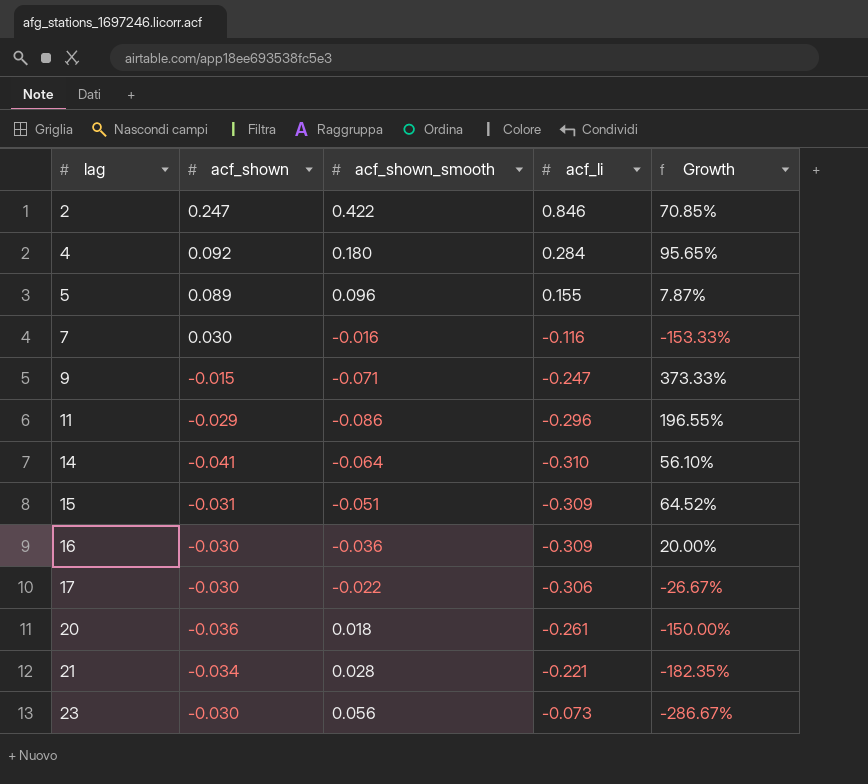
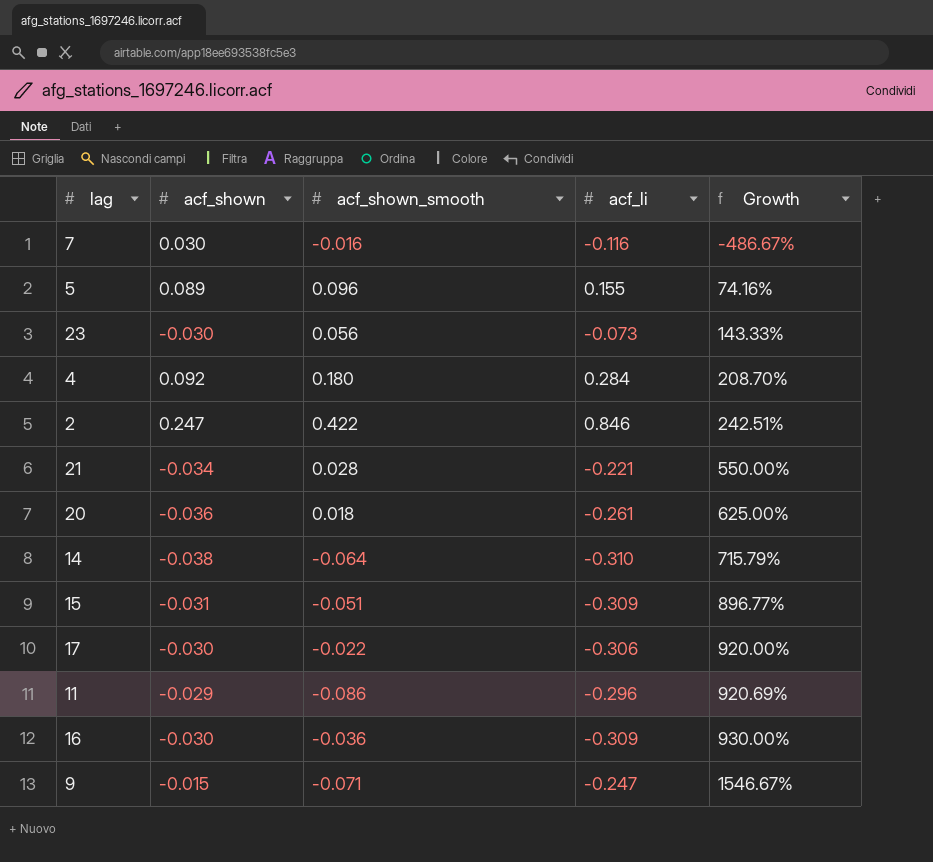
row order: lag ascending -> Growth ascending
column Growth | formula: ([acf_shown_smooth] - [acf_shown]) / [acf_shown] -> ([acf_li] - [acf_shown]) / [acf_shown]
14 | acf_shown: -0.041 -> -0.038

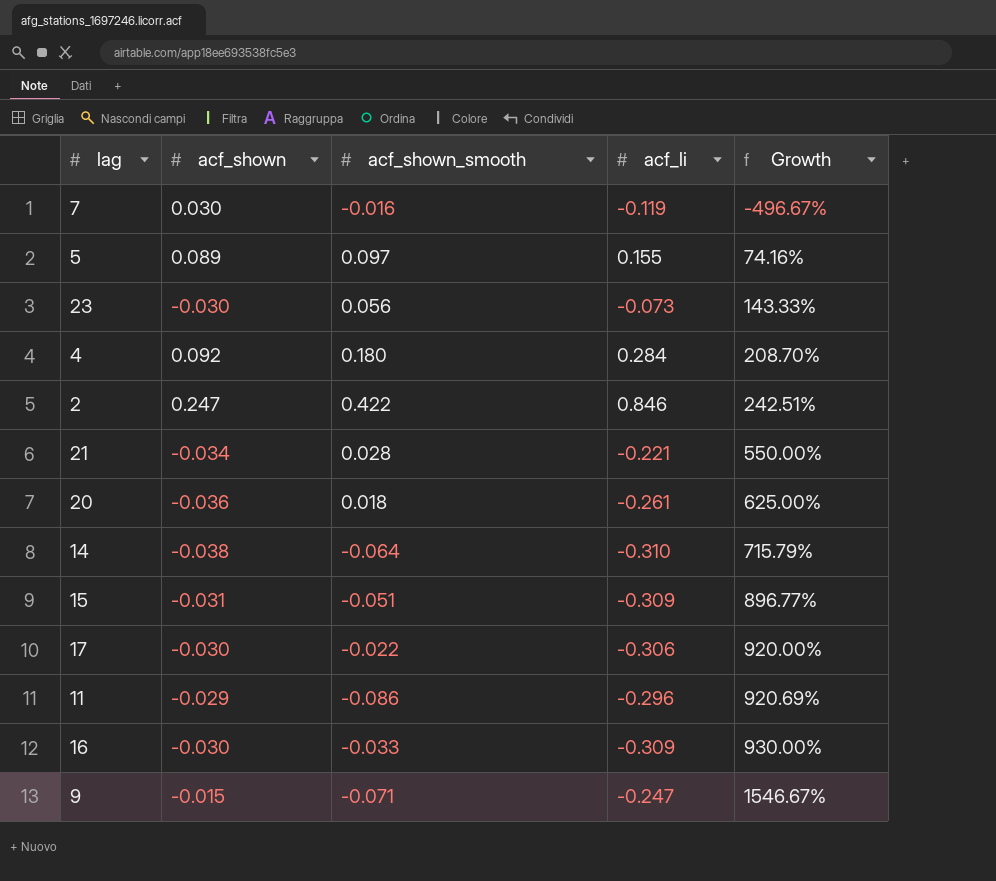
7 | acf_li: -0.116 -> -0.119
7 | Growth: -486.67% -> -496.67%
5 | acf_shown_smooth: 0.096 -> 0.097
16 | acf_shown_smooth: -0.036 -> -0.033

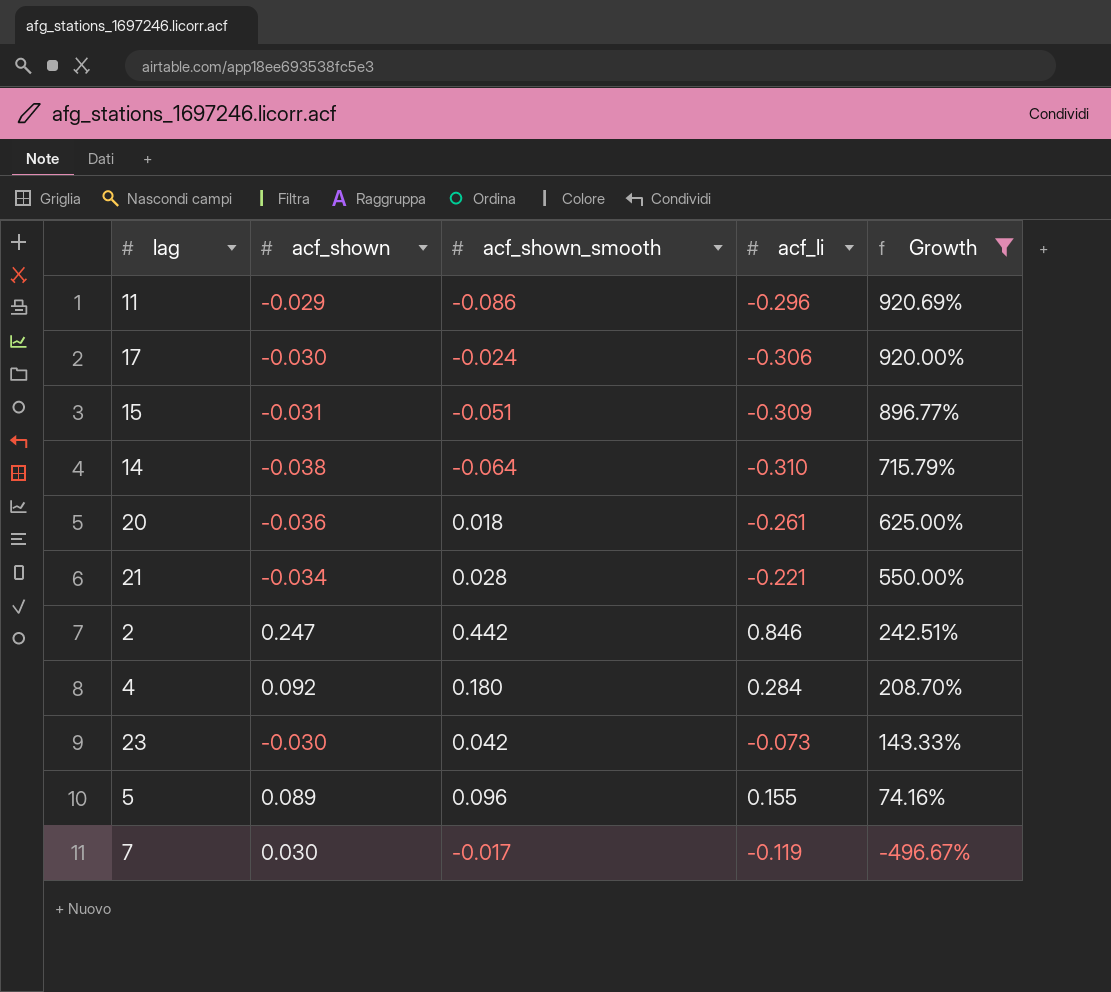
filter: none -> Growth <= 920.69%
row order: Growth ascending -> Growth descending
17 | acf_shown_smooth: -0.022 -> -0.024
2 | acf_shown_smooth: 0.422 -> 0.442
23 | acf_shown_smooth: 0.056 -> 0.042
5 | acf_shown_smooth: 0.097 -> 0.096
7 | acf_shown_smooth: -0.016 -> -0.017

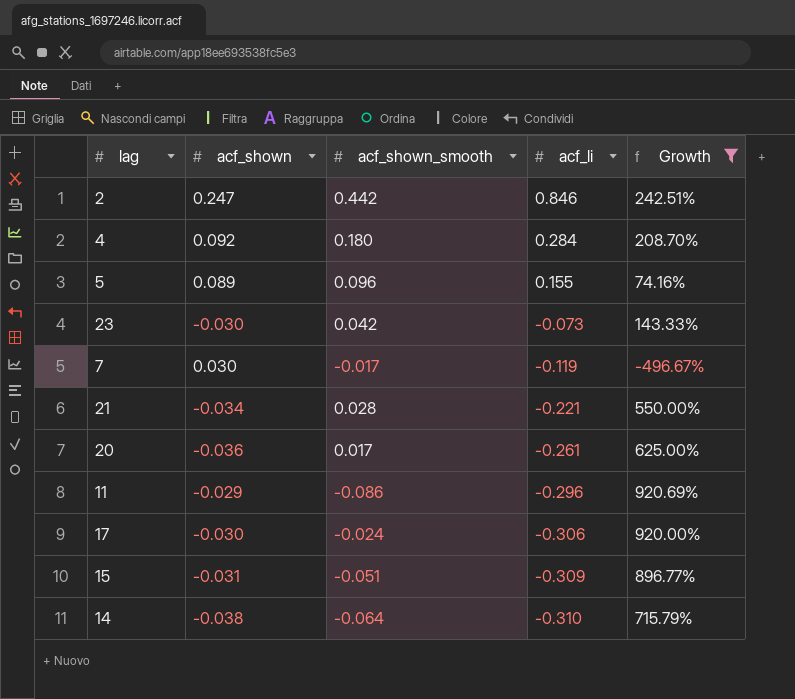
row order: Growth descending -> acf_li descending
20 | acf_shown_smooth: 0.018 -> 0.017

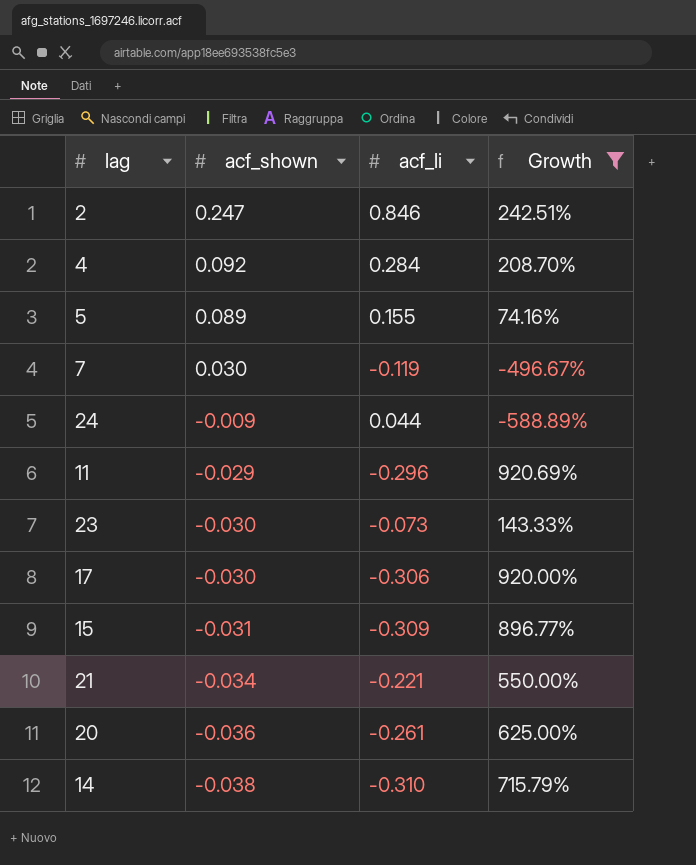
row order: acf_li descending -> acf_shown descending
column acf_shown_smooth | position: 3 -> none
row 24: none -> -0.009 | 0.044 | -588.89%

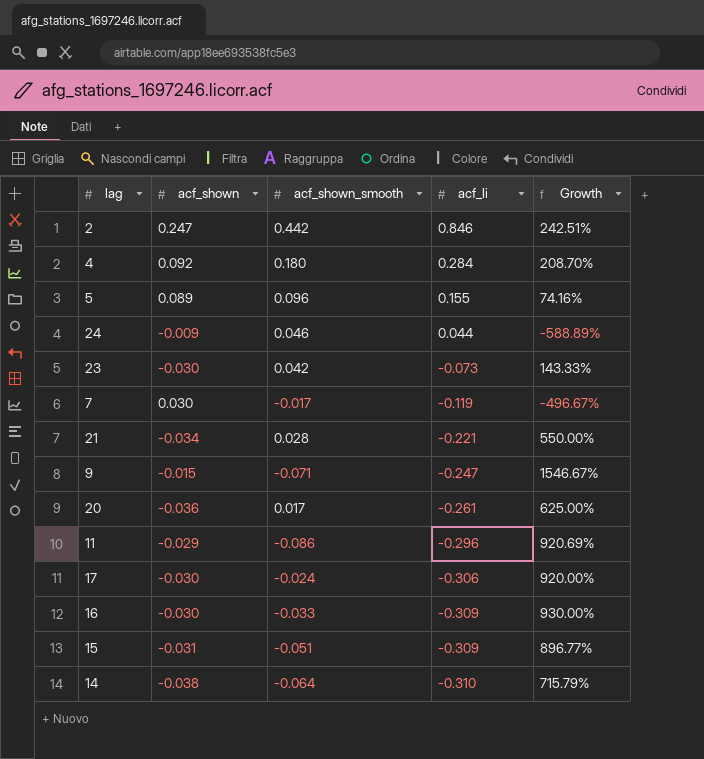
filter: Growth <= 920.69% -> none
row order: acf_shown descending -> acf_li descending
column acf_shown_smooth | position: none -> 3

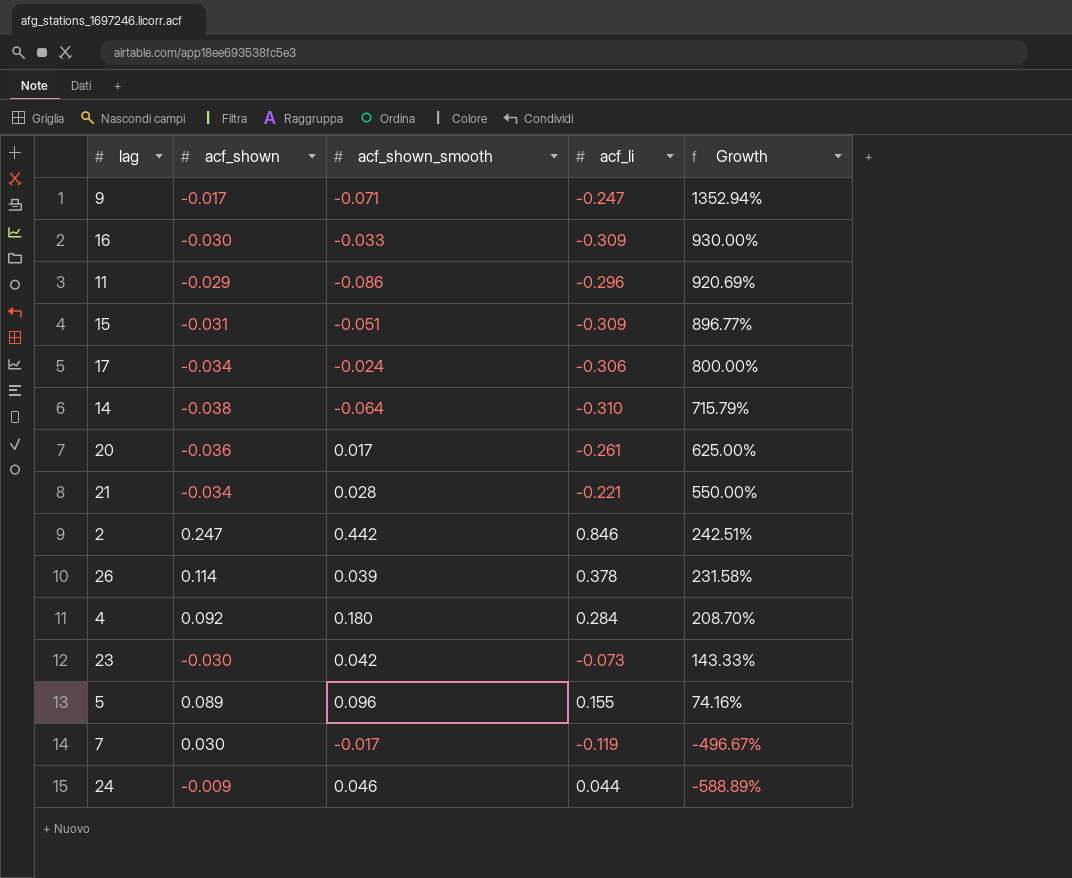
row order: acf_li descending -> Growth descending
9 | acf_shown: -0.015 -> -0.017
9 | Growth: 1546.67% -> 1352.94%
17 | acf_shown: -0.030 -> -0.034
17 | Growth: 920.00% -> 800.00%
row 26: none -> 0.114 | 0.039 | 0.378 | 231.58%

